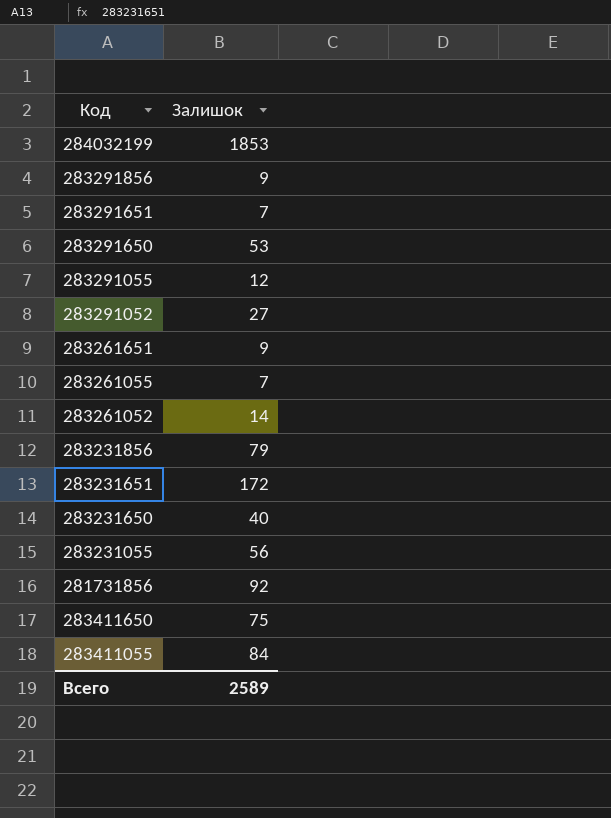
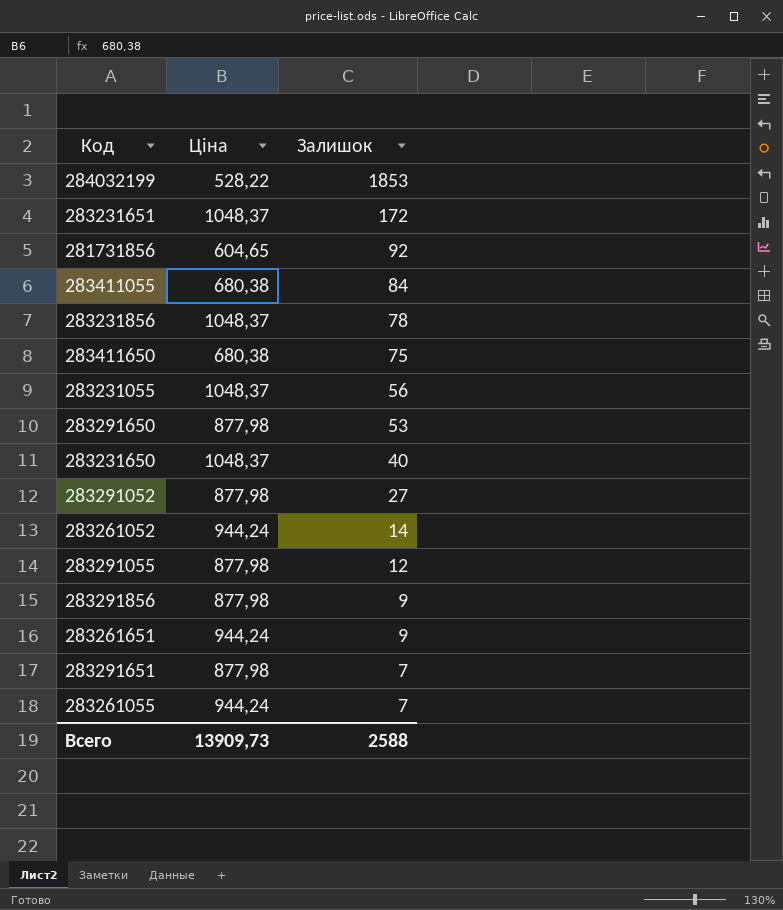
row order: none -> Залишок descending
column Ціна | position: none -> 2
283231856 | Залишок: 79 -> 78
Всего | Залишок: 2589 -> 2588

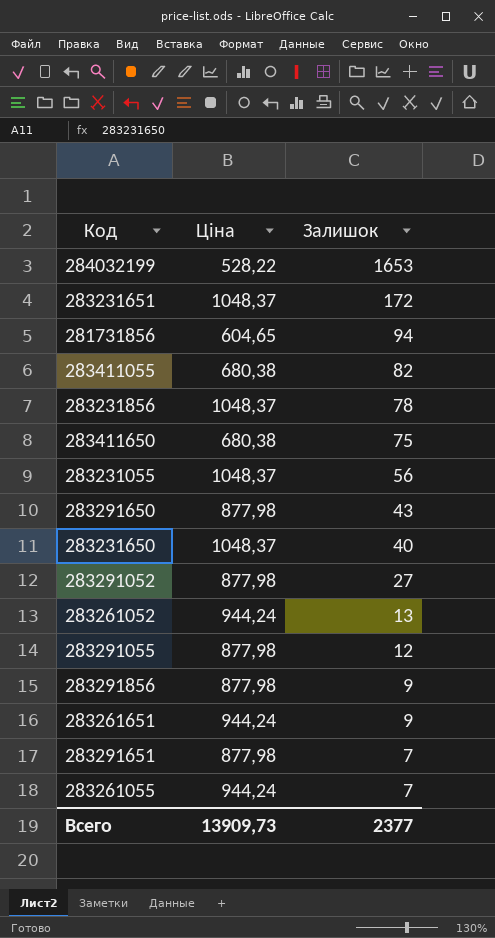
284032199 | Залишок: 1853 -> 1653
281731856 | Залишок: 92 -> 94
283411055 | Залишок: 84 -> 82
283291650 | Залишок: 53 -> 43
283261052 | Залишок: 14 -> 13
Всего | Залишок: 2588 -> 2377

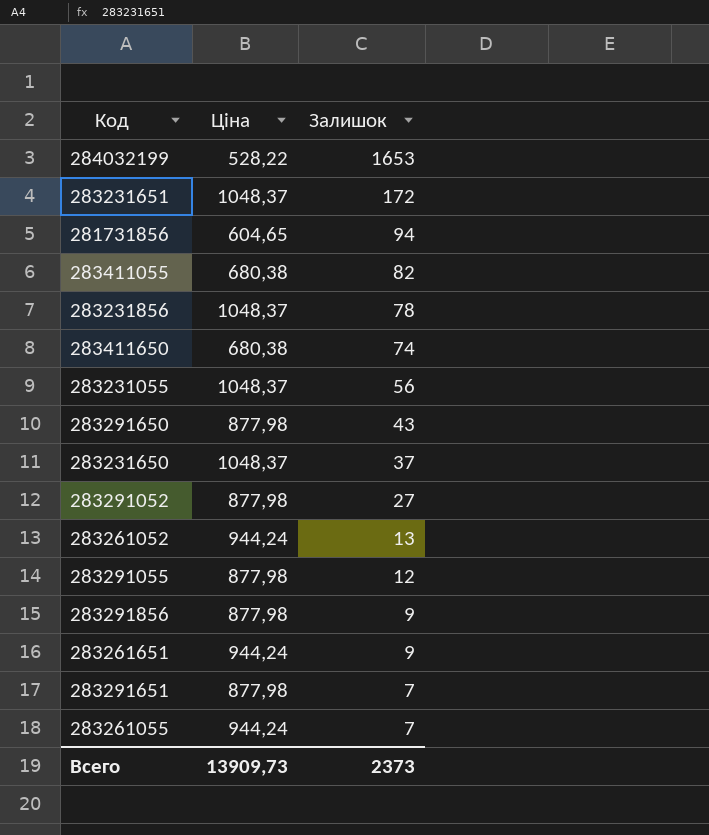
283411650 | Залишок: 75 -> 74
283231650 | Залишок: 40 -> 37
Всего | Залишок: 2377 -> 2373

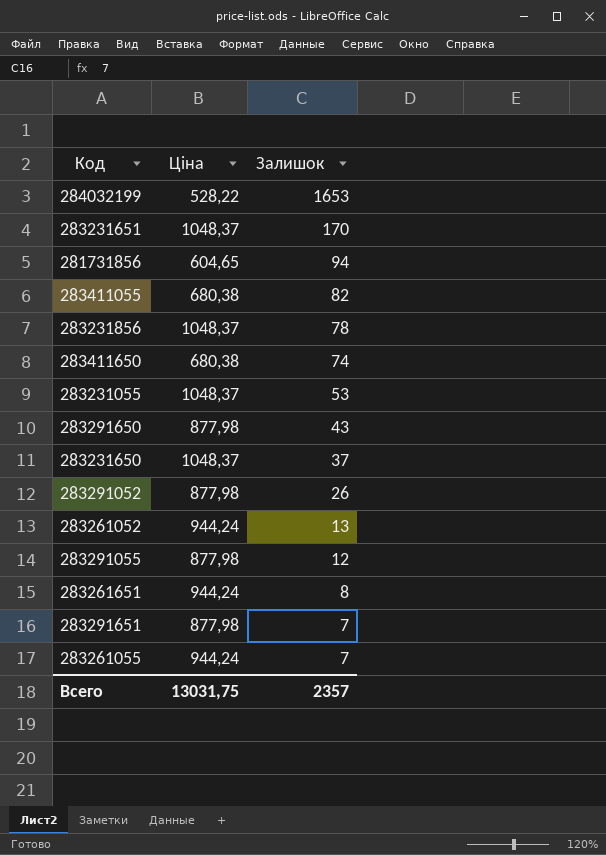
row 283291856: 877,98 | 9 -> none
283231651 | Залишок: 172 -> 170
283231055 | Залишок: 56 -> 53
283291052 | Залишок: 27 -> 26
283261651 | Залишок: 9 -> 8
Всего | Ціна: 13909,73 -> 13031,75
Всего | Залишок: 2373 -> 2357

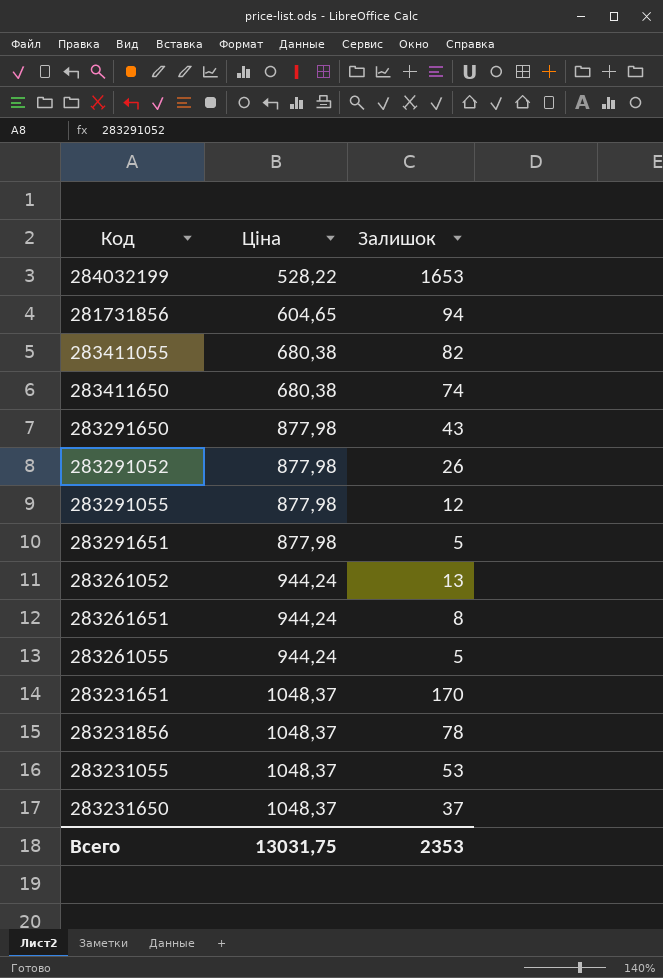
row order: Залишок descending -> Ціна ascending
283291651 | Залишок: 7 -> 5
283261055 | Залишок: 7 -> 5
Всего | Залишок: 2357 -> 2353

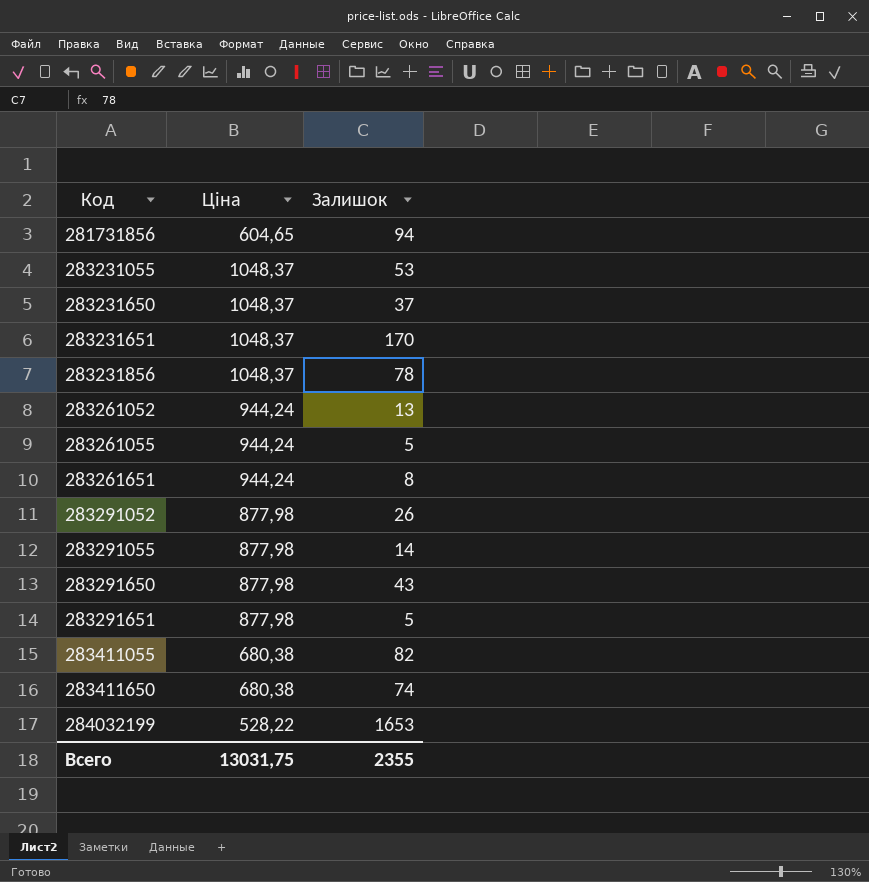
row order: Ціна ascending -> Код ascending
283291055 | Залишок: 12 -> 14
Всего | Залишок: 2353 -> 2355

